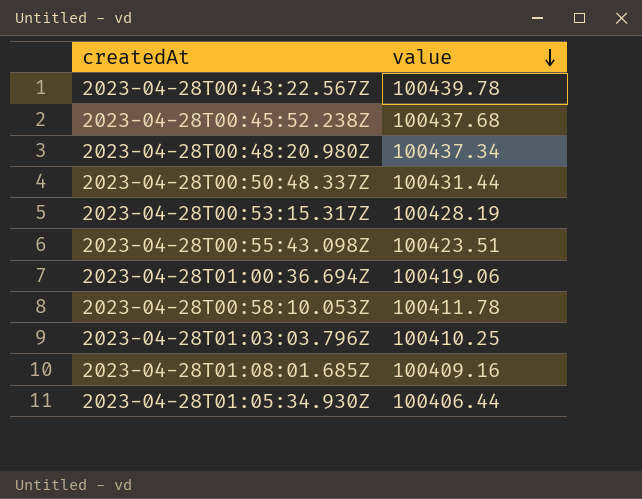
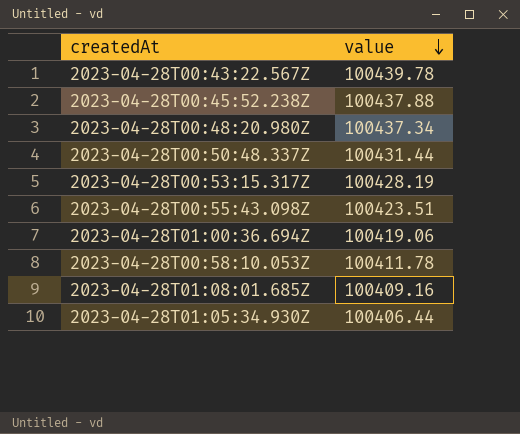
row 2023-04-28T01:03:03.796Z: 100410.25 -> none
2023-04-28T00:45:52.238Z | value: 100437.68 -> 100437.88

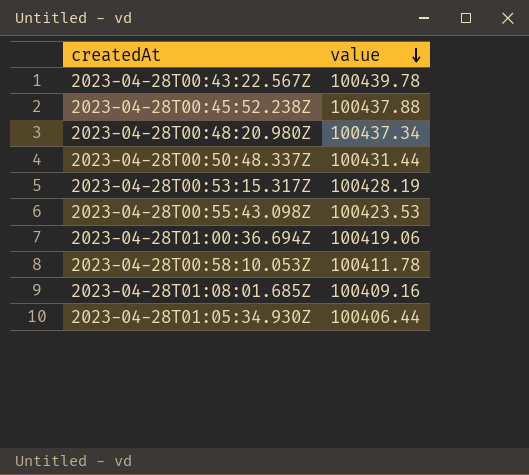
2023-04-28T00:55:43.098Z | value: 100423.51 -> 100423.53

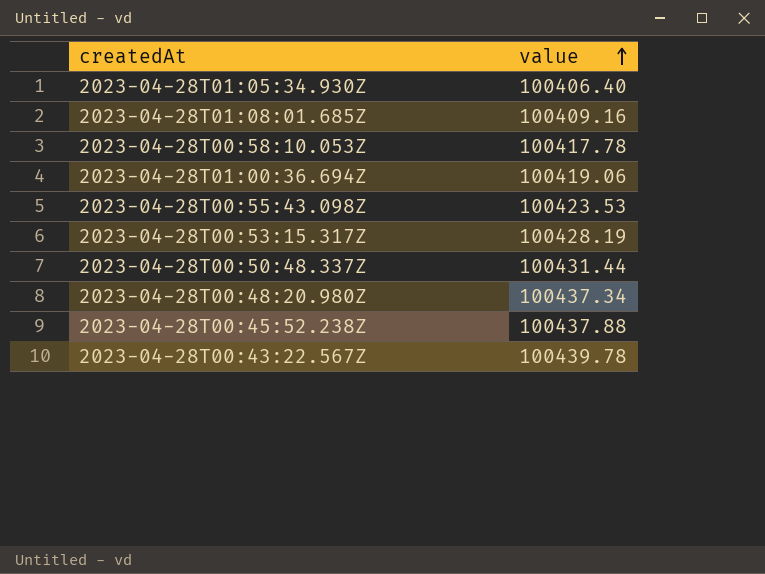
row order: value descending -> value ascending
2023-04-28T01:05:34.930Z | value: 100406.44 -> 100406.40
2023-04-28T00:58:10.053Z | value: 100411.78 -> 100417.78

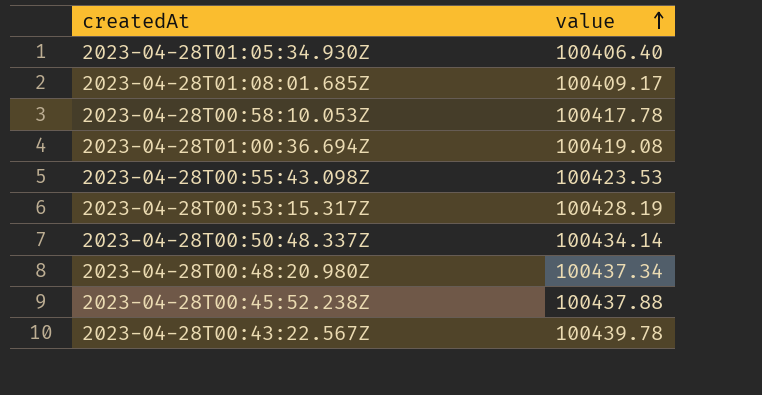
2023-04-28T01:08:01.685Z | value: 100409.16 -> 100409.17
2023-04-28T01:00:36.694Z | value: 100419.06 -> 100419.08
2023-04-28T00:50:48.337Z | value: 100431.44 -> 100434.14

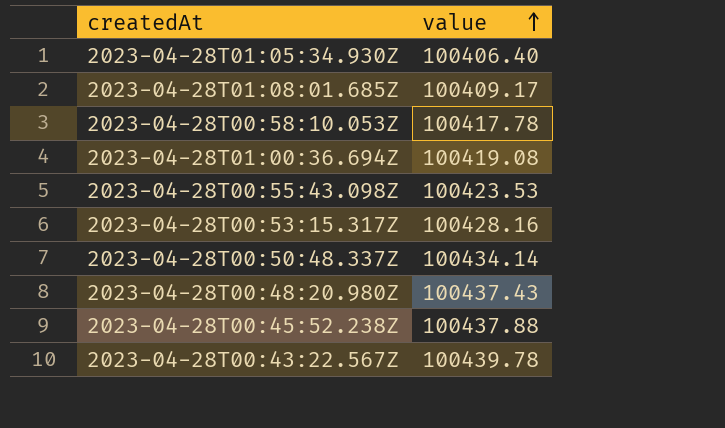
2023-04-28T00:53:15.317Z | value: 100428.19 -> 100428.16
2023-04-28T00:48:20.980Z | value: 100437.34 -> 100437.43

